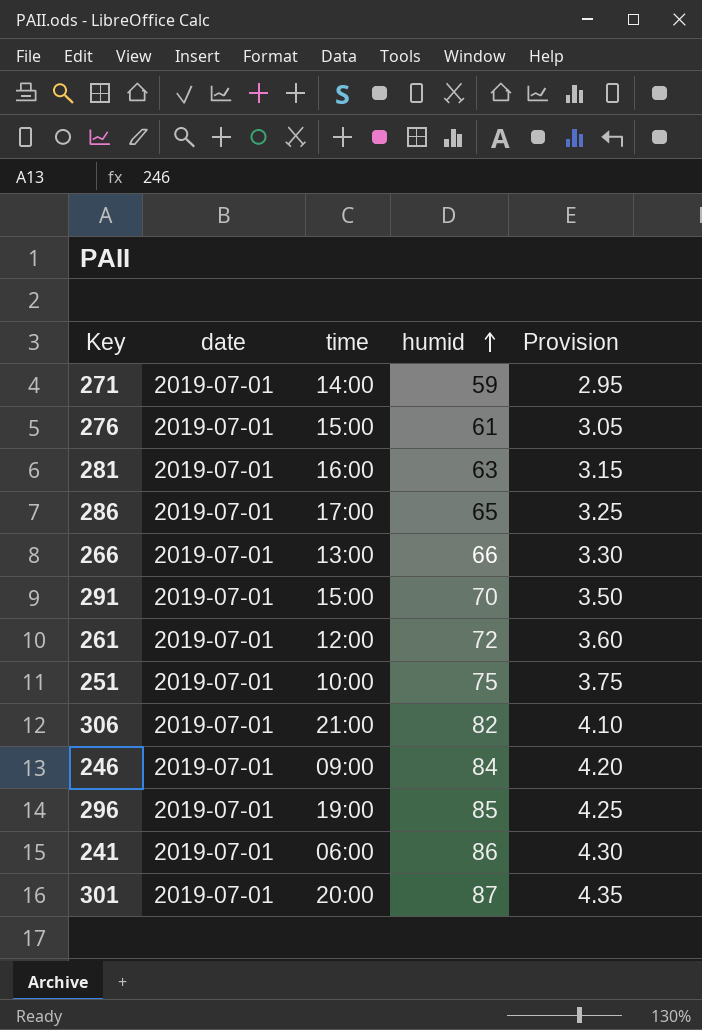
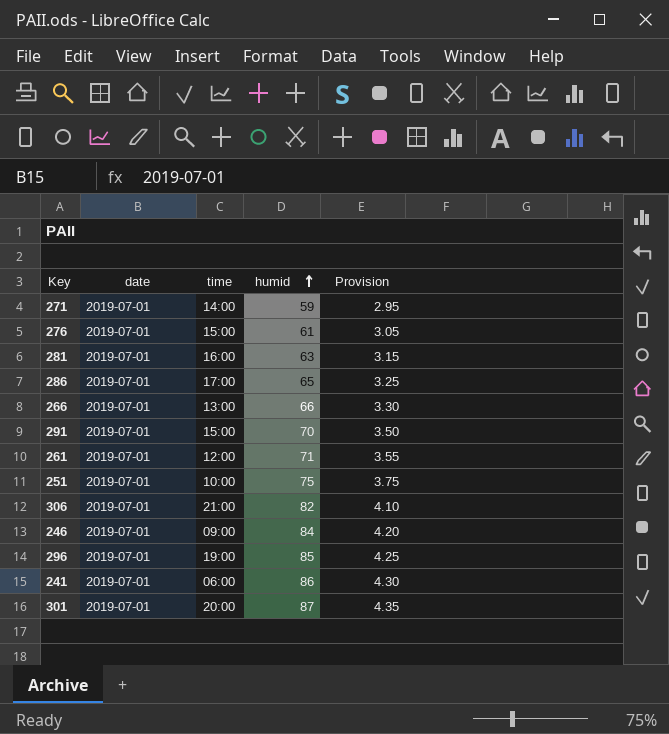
261 | humid: 72 -> 71
261 | Provision: 3.60 -> 3.55

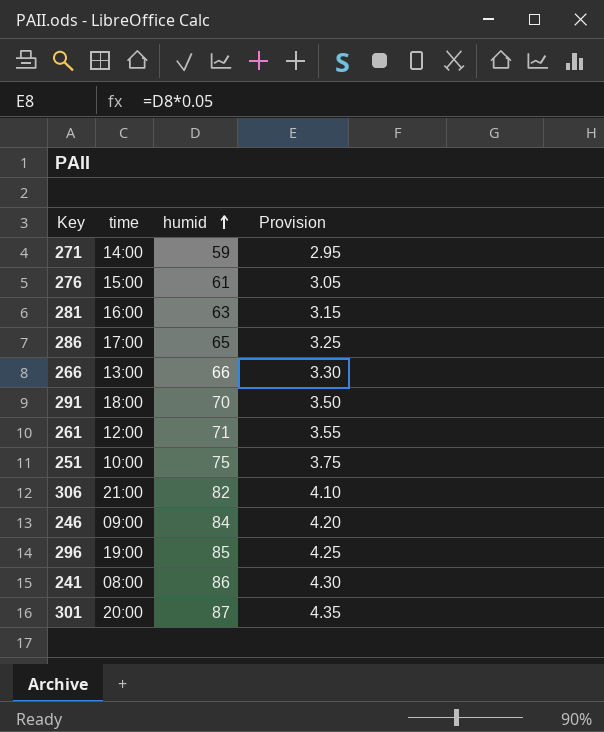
column date | position: 2 -> none
291 | time: 15:00 -> 18:00
241 | time: 06:00 -> 08:00

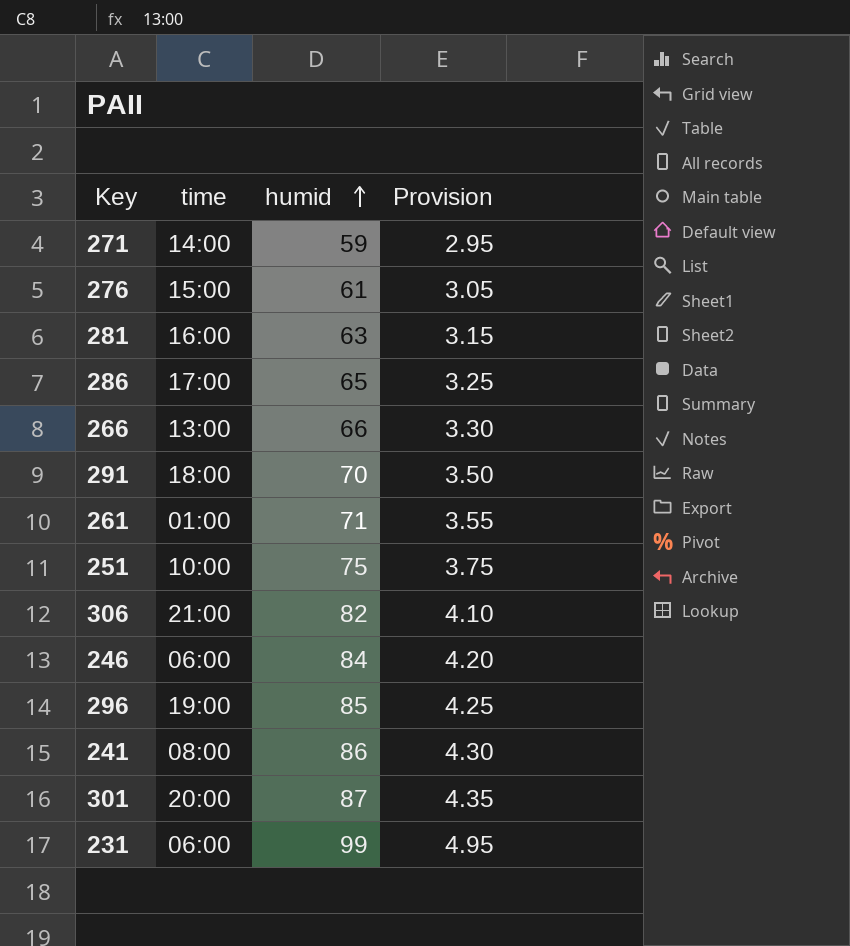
261 | time: 12:00 -> 01:00
246 | time: 09:00 -> 06:00
row 231: none -> 06:00 | 99 | 4.95

